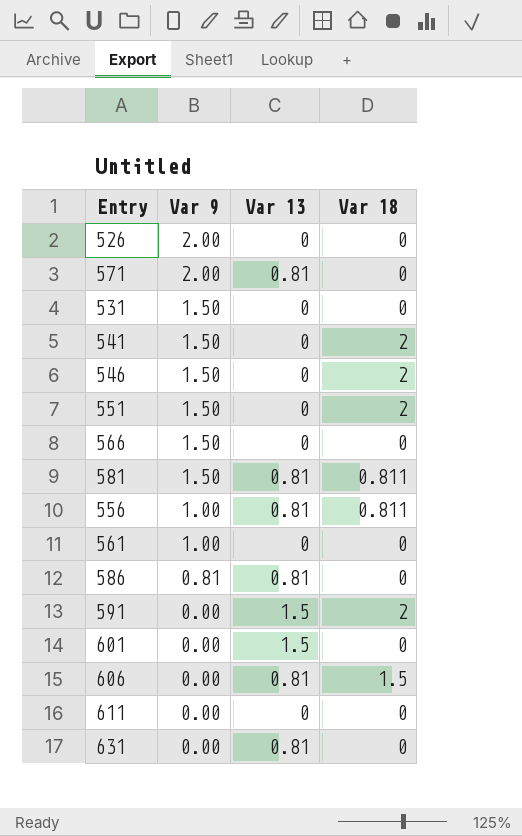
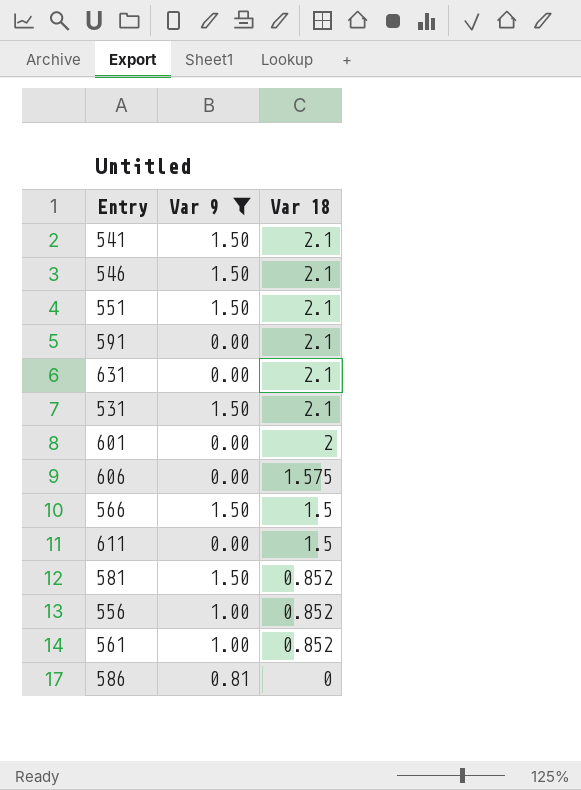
filter: none -> Var 9 != 2.00
row order: Var 9 descending -> Var 18 descending
column Var 13 | position: 3 -> none
541 | Var 18: 2 -> 2.1
546 | Var 18: 2 -> 2.1
551 | Var 18: 2 -> 2.1
591 | Var 18: 2 -> 2.1
631 | Var 18: 0 -> 2.1
531 | Var 18: 0 -> 2.1
601 | Var 18: 0 -> 2
606 | Var 18: 1.5 -> 1.575
566 | Var 18: 0 -> 1.5
611 | Var 18: 0 -> 1.5
581 | Var 18: 0.811 -> 0.852
556 | Var 18: 0.811 -> 0.852
561 | Var 18: 0 -> 0.852

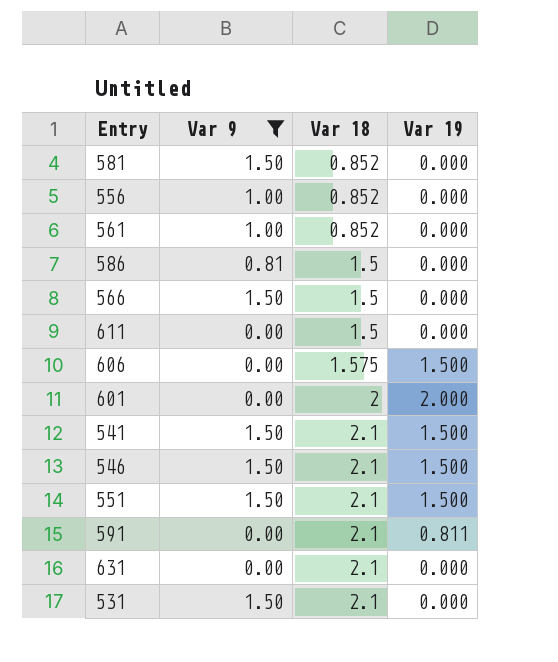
row order: Var 18 descending -> Var 18 ascending
column Var 19 | position: none -> 4
586 | Var 18: 0 -> 1.5

